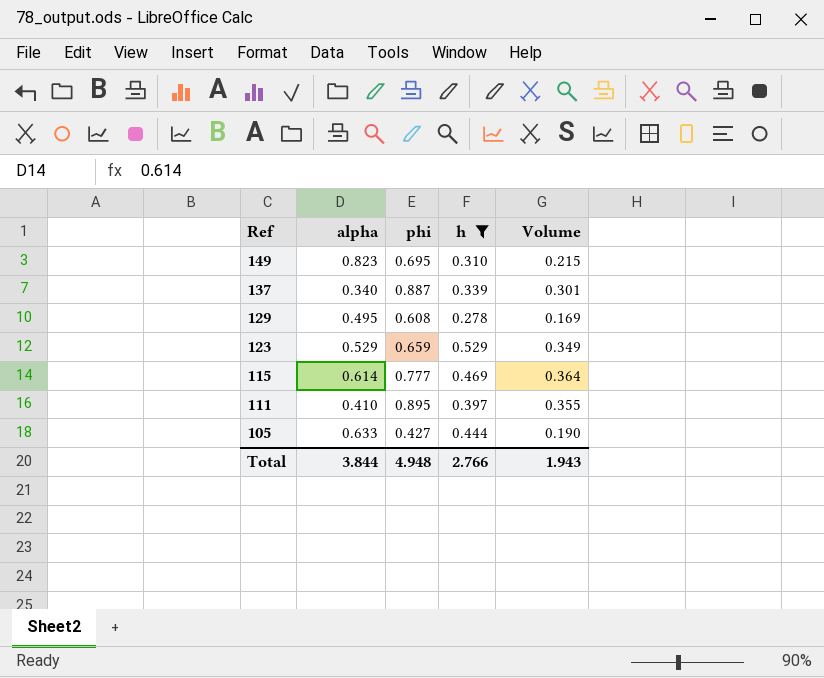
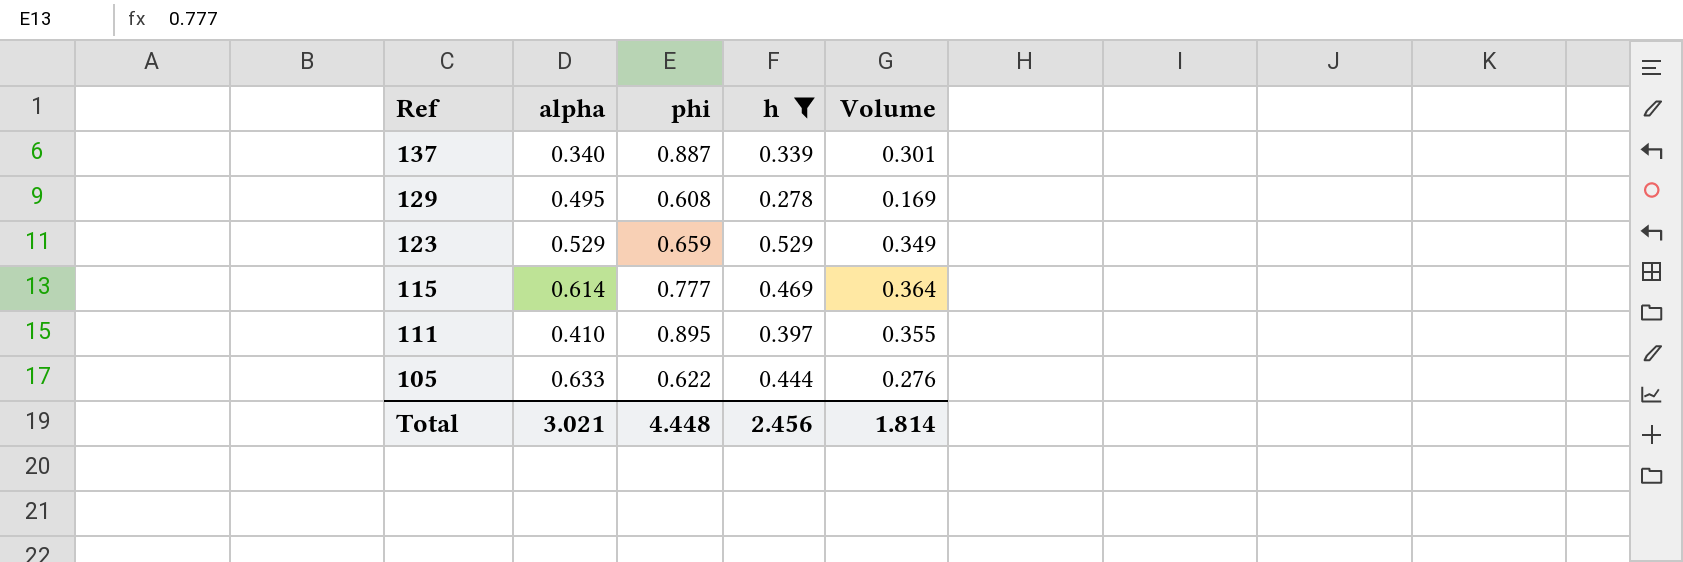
row 149: 0.823 | 0.695 | 0.310 | 0.215 -> none
105 | phi: 0.427 -> 0.622
105 | Volume: 0.190 -> 0.276
Total | alpha: 3.844 -> 3.021
Total | phi: 4.948 -> 4.448
Total | h: 2.766 -> 2.456
Total | Volume: 1.943 -> 1.814

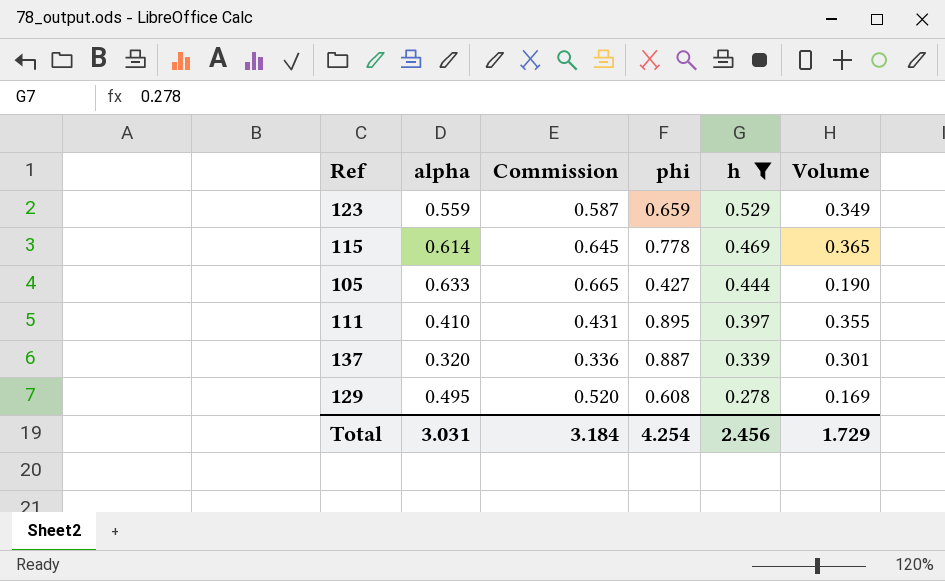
row order: Ref descending -> h descending
column Commission | formula: none -> [alpha] * 1.05
123 | alpha: 0.529 -> 0.559
115 | phi: 0.777 -> 0.778
115 | Volume: 0.364 -> 0.365
105 | phi: 0.622 -> 0.427
105 | Volume: 0.276 -> 0.190
137 | alpha: 0.340 -> 0.320
Total | alpha: 3.021 -> 3.031
Total | phi: 4.448 -> 4.254
Total | Volume: 1.814 -> 1.729

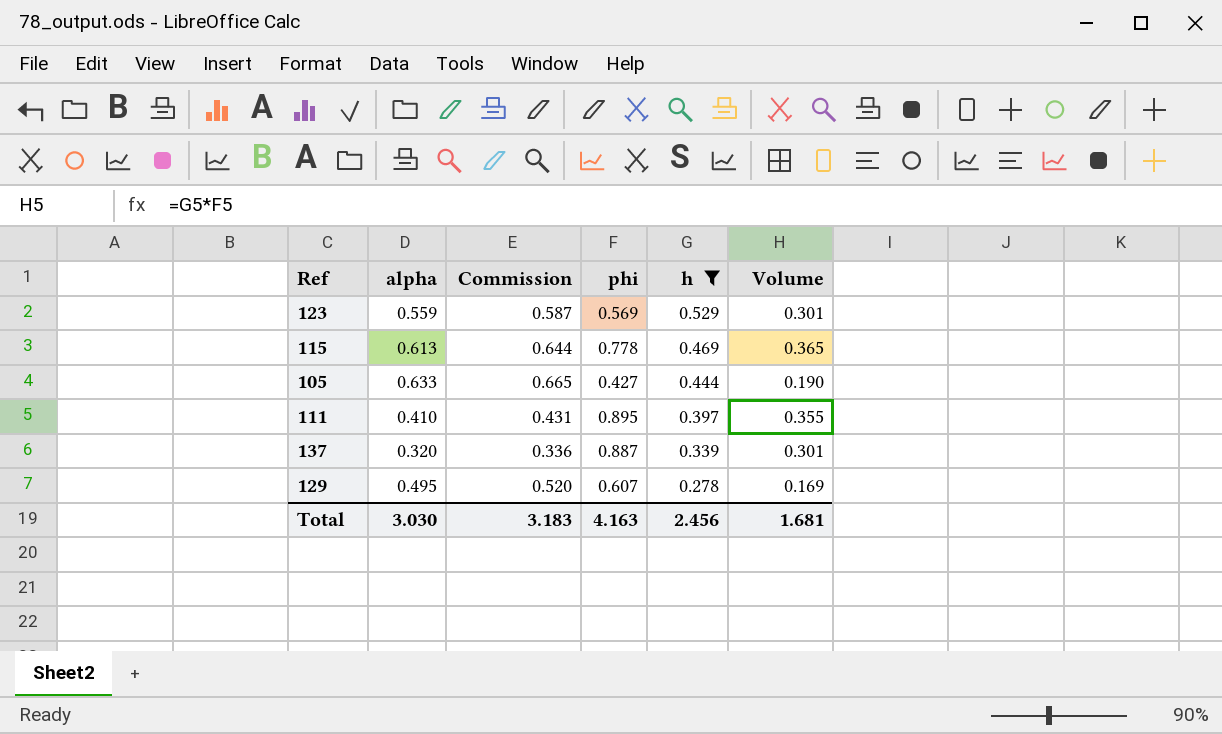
123 | phi: 0.659 -> 0.569
123 | Volume: 0.349 -> 0.301
115 | alpha: 0.614 -> 0.613
115 | Commission: 0.645 -> 0.644
129 | phi: 0.608 -> 0.607
Total | alpha: 3.031 -> 3.030
Total | Commission: 3.184 -> 3.183
Total | phi: 4.254 -> 4.163
Total | Volume: 1.729 -> 1.681

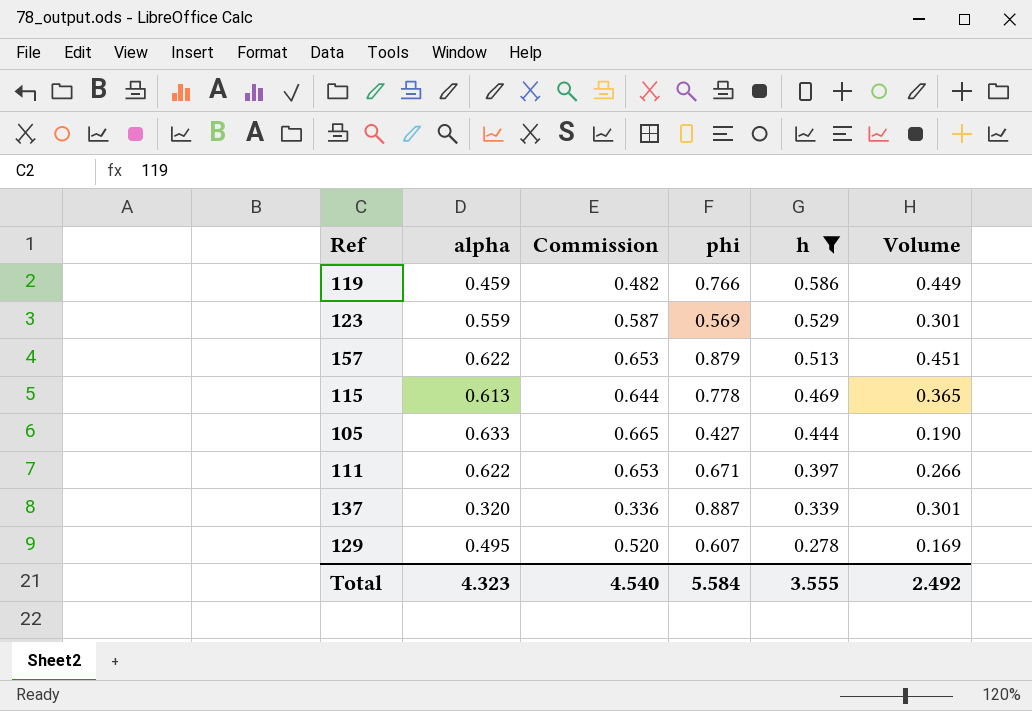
row 119: none -> 0.459 | 0.482 | 0.766 | 0.586 | 0.449
row 157: none -> 0.622 | 0.653 | 0.879 | 0.513 | 0.451
111 | alpha: 0.410 -> 0.622
111 | Commission: 0.431 -> 0.653
111 | phi: 0.895 -> 0.671
111 | Volume: 0.355 -> 0.266
Total | alpha: 3.030 -> 4.323
Total | Commission: 3.183 -> 4.540
Total | phi: 4.163 -> 5.584
Total | h: 2.456 -> 3.555
Total | Volume: 1.681 -> 2.492

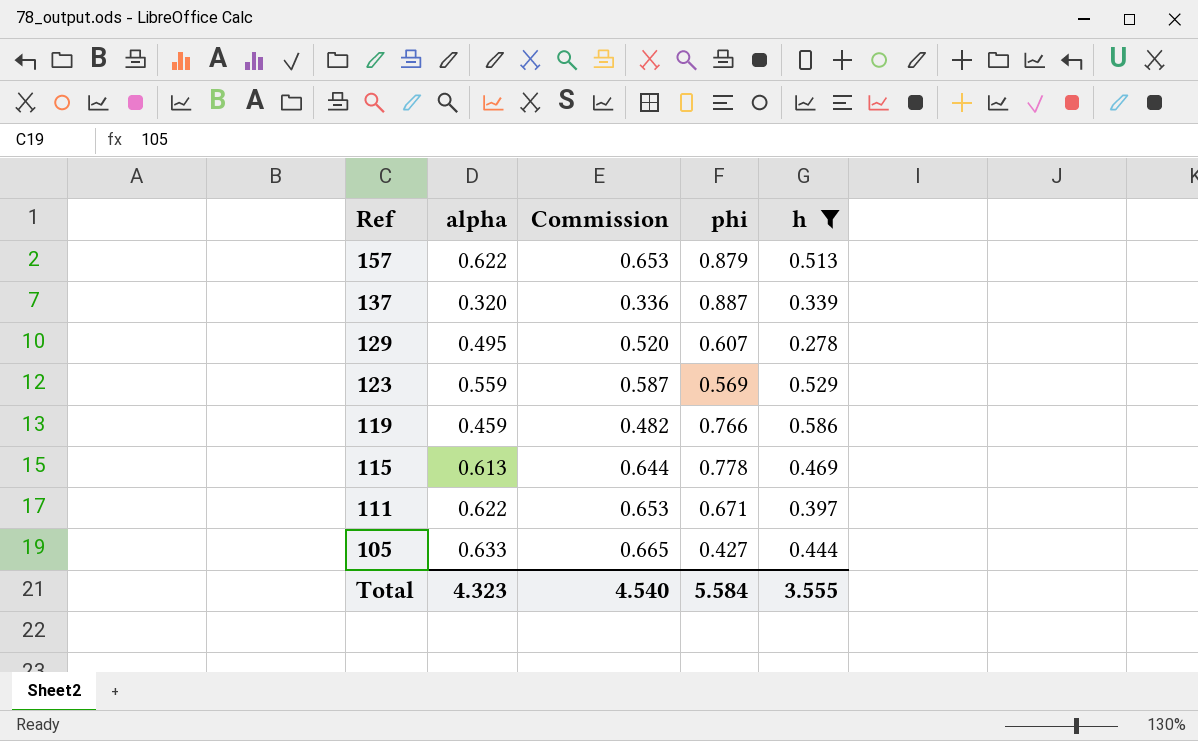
row order: h descending -> Ref descending
column Volume | formula: [phi] * [h] -> none

